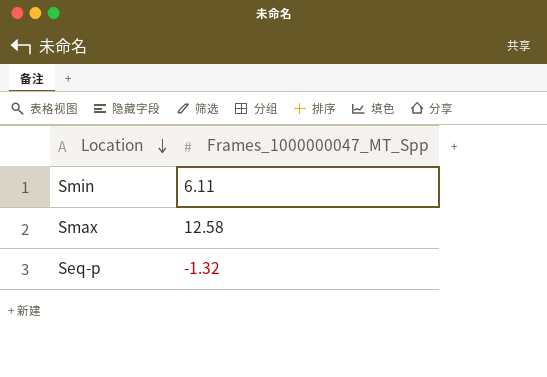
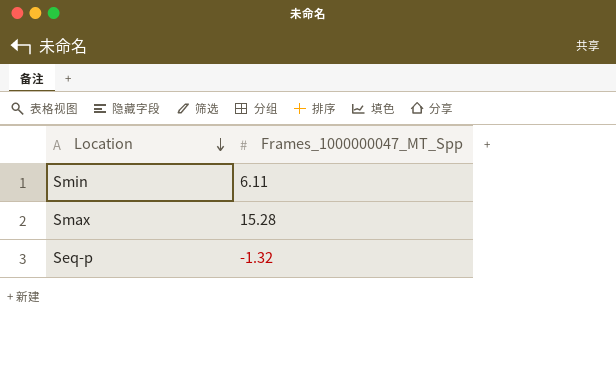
Smax | Frames_1000000047_MT_Spp: 12.58 -> 15.28

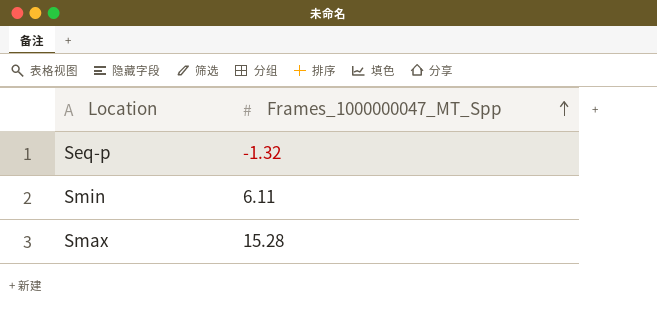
row order: Location descending -> Frames_1000000047_MT_Spp ascending

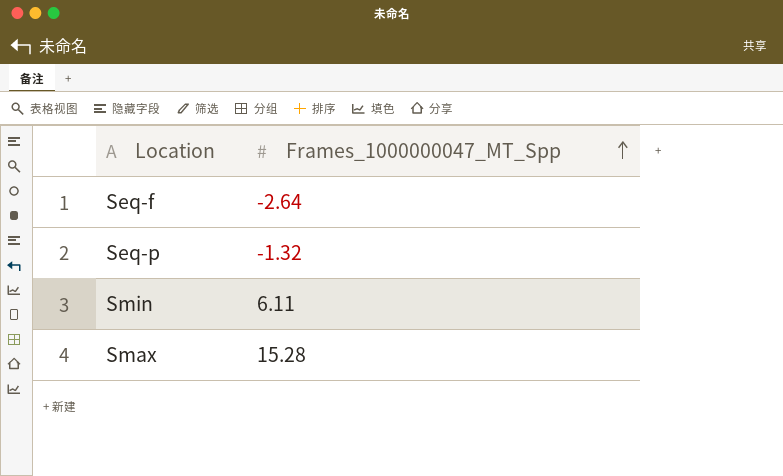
row Seq-f: none -> -2.64

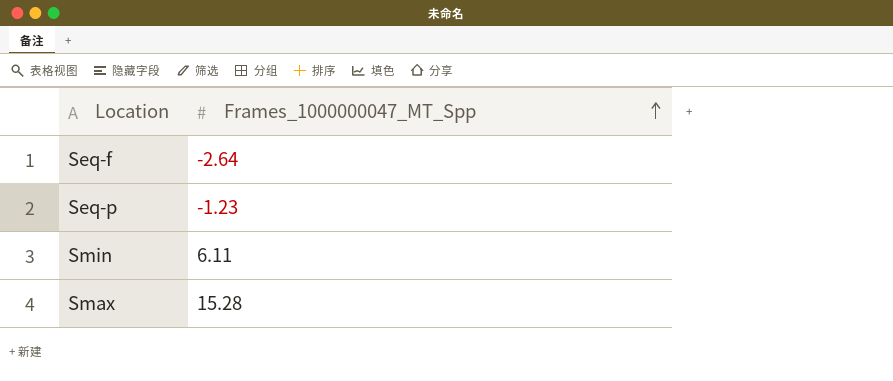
Seq-p | Frames_1000000047_MT_Spp: -1.32 -> -1.23

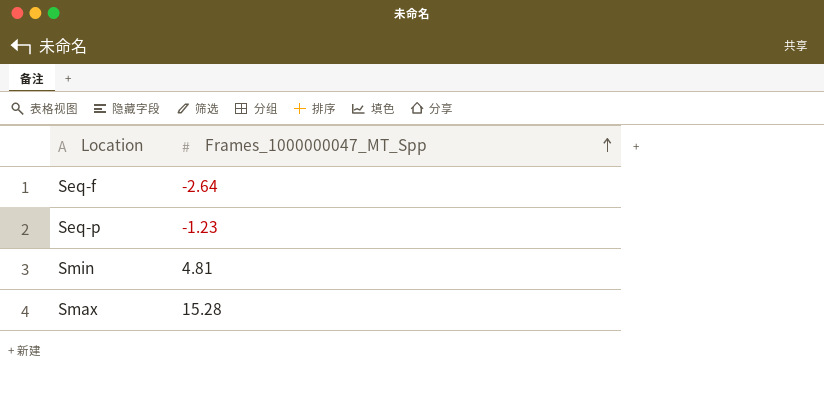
Smin | Frames_1000000047_MT_Spp: 6.11 -> 4.81

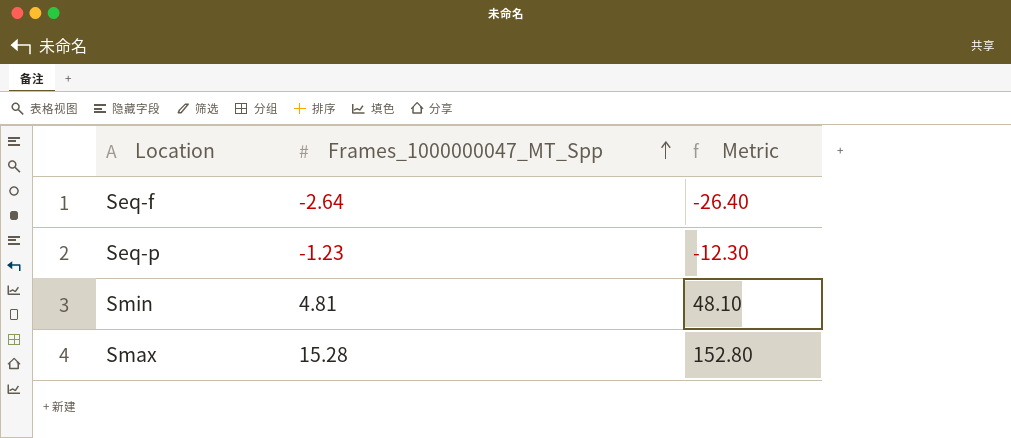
column Metric | formula: none -> [Frames_1000000047_MT_Spp] * 10

